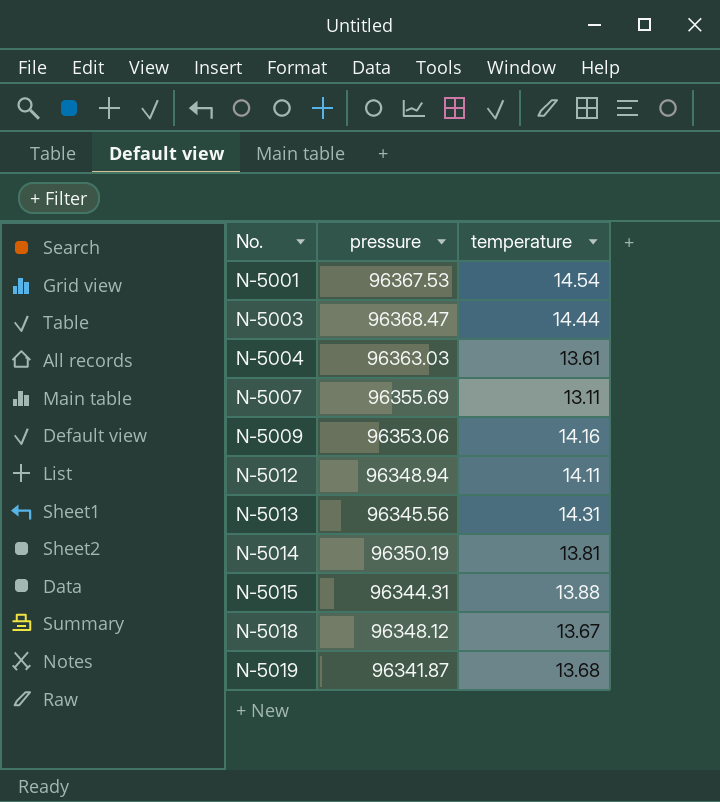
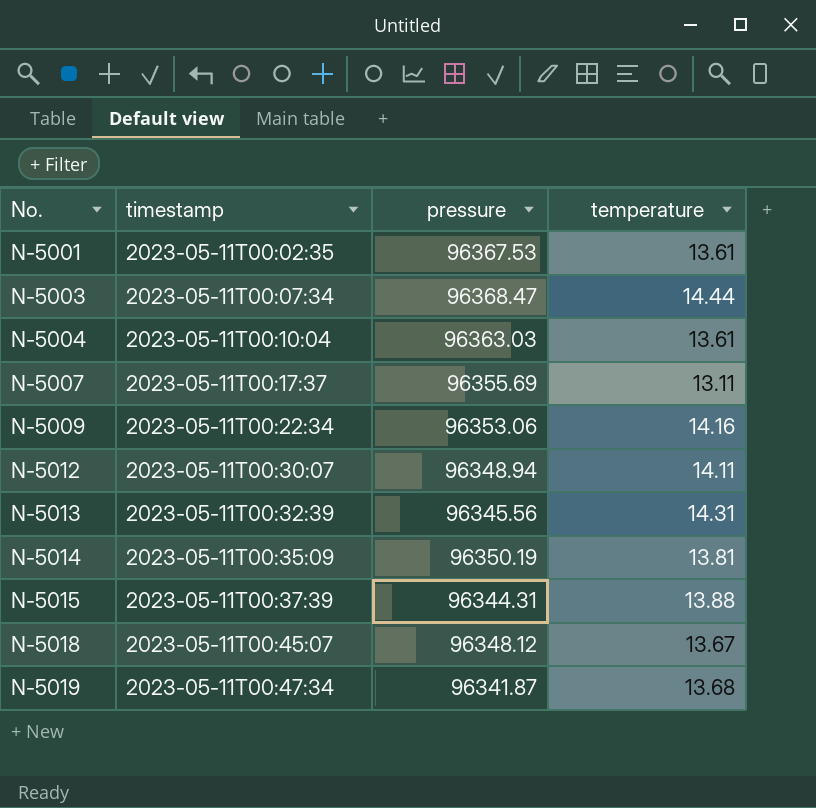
column timestamp | position: none -> 2
N-5001 | temperature: 14.54 -> 13.61

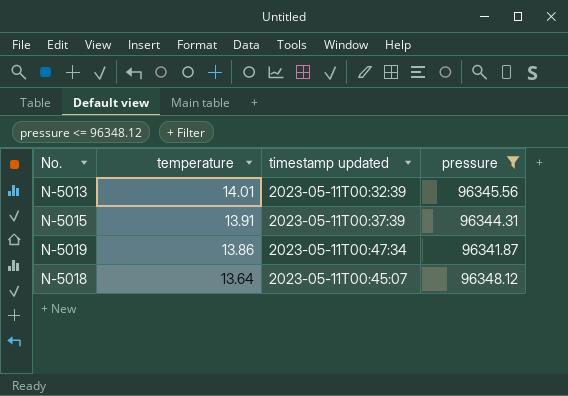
filter: none -> pressure <= 96348.12
row order: No. ascending -> temperature descending
column temperature | position: 4 -> 2
column name: timestamp -> timestamp updated
N-5013 | temperature: 14.31 -> 14.01
N-5015 | temperature: 13.88 -> 13.91
N-5019 | temperature: 13.68 -> 13.86
N-5018 | temperature: 13.67 -> 13.64

